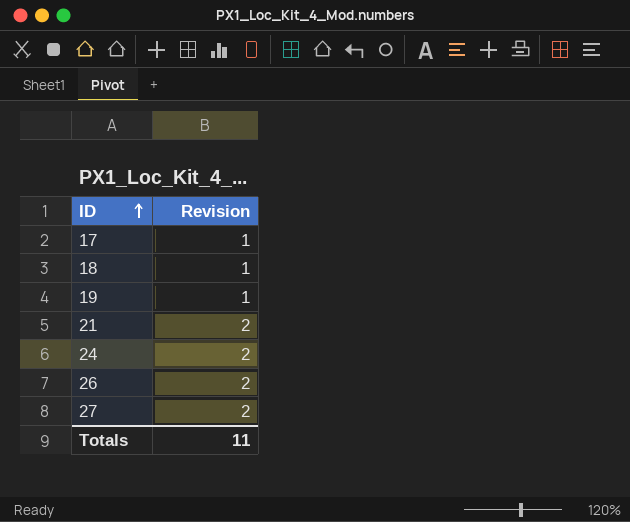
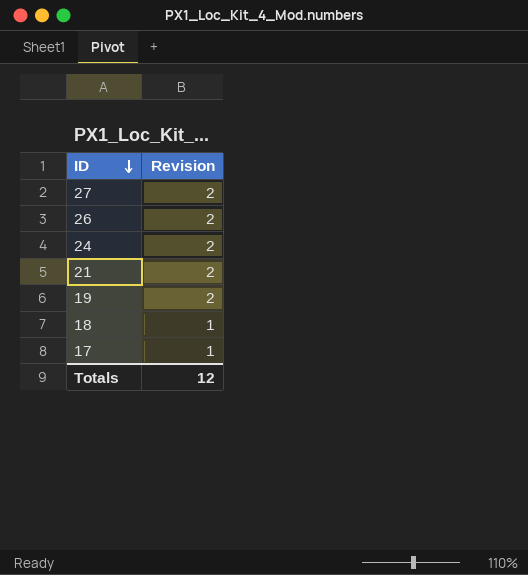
row order: ID ascending -> ID descending
19 | Revision: 1 -> 2
Totals | Revision: 11 -> 12

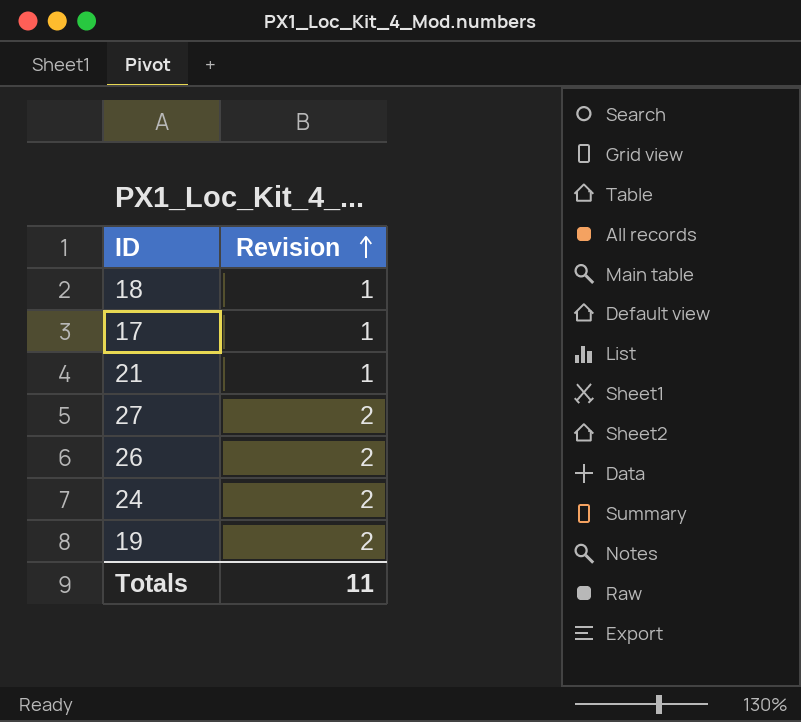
row order: ID descending -> Revision ascending
21 | Revision: 2 -> 1
Totals | Revision: 12 -> 11

